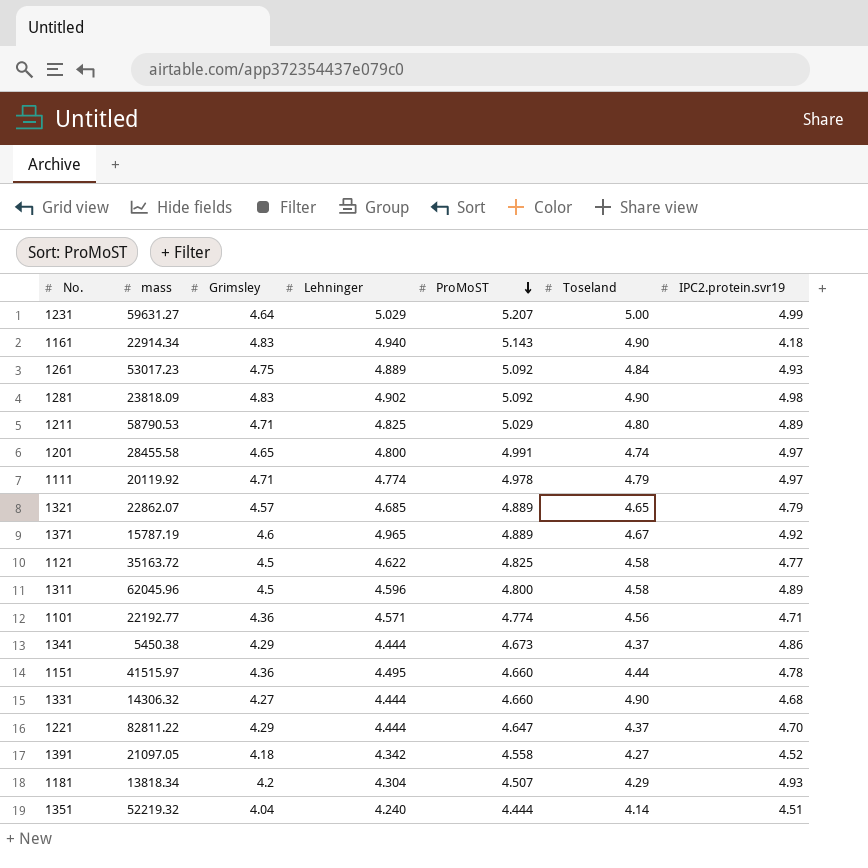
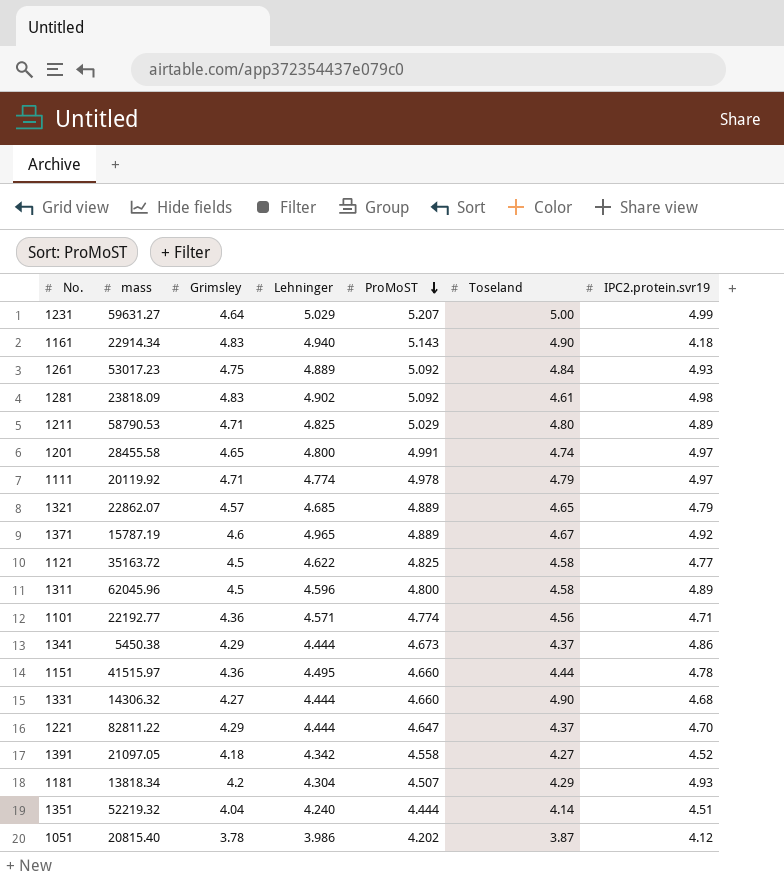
1281 | Toseland: 4.90 -> 4.61
row 1051: none -> 20815.40 | 3.78 | 3.986 | 4.202 | 3.87 | 4.12

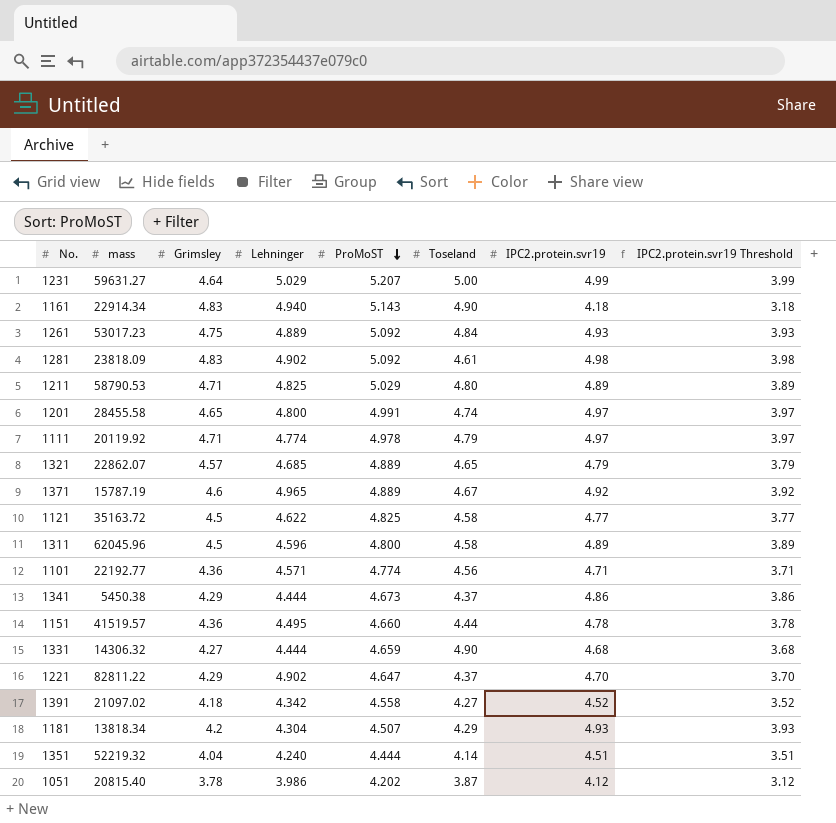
column IPC2.protein.svr19 Threshold | formula: none -> [IPC2.protein.svr19] - 1
1151 | mass: 41515.97 -> 41519.57
1331 | ProMoST: 4.660 -> 4.659
1221 | Lehninger: 4.444 -> 4.902
1391 | mass: 21097.05 -> 21097.02

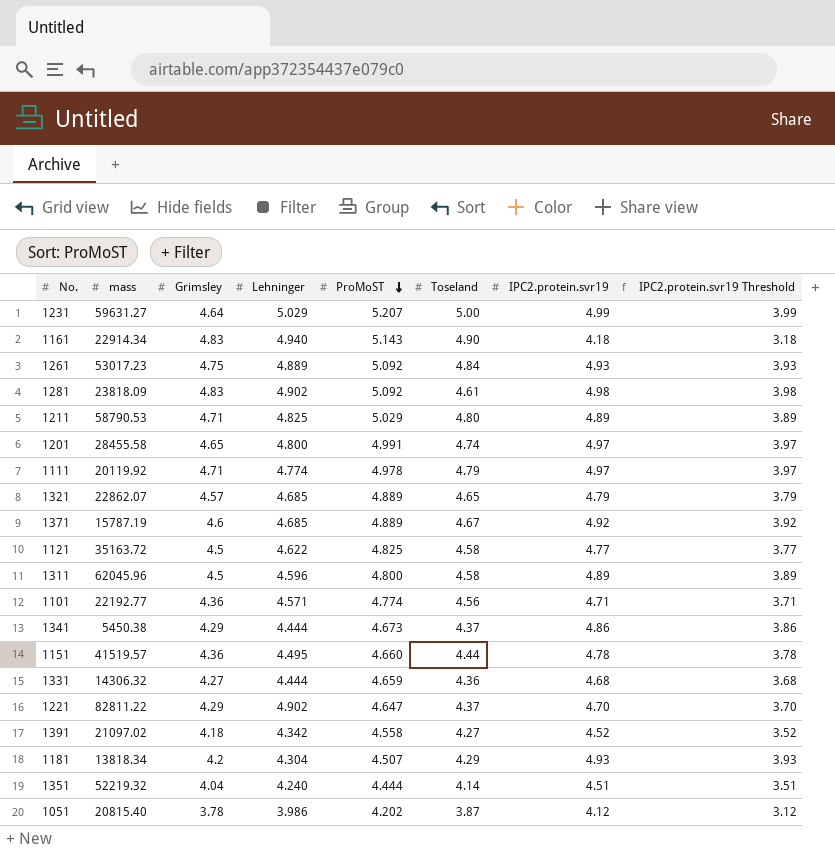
1371 | Lehninger: 4.965 -> 4.685
1331 | Toseland: 4.90 -> 4.36

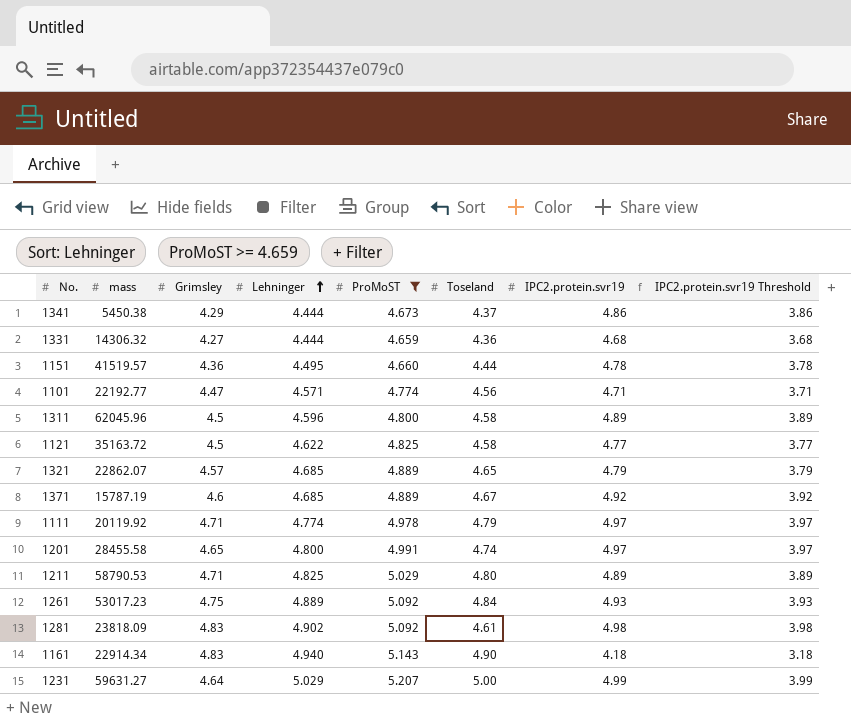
filter: none -> ProMoST >= 4.659
row order: ProMoST descending -> Lehninger ascending
1101 | Grimsley: 4.36 -> 4.47

